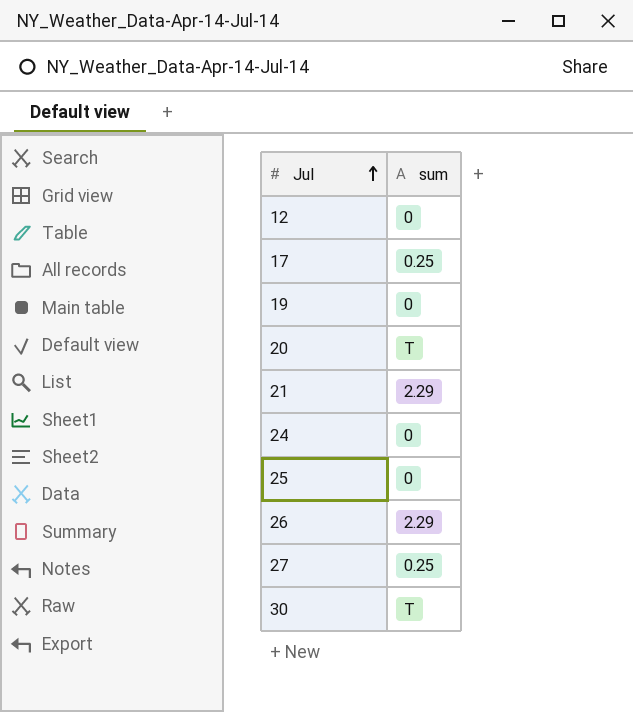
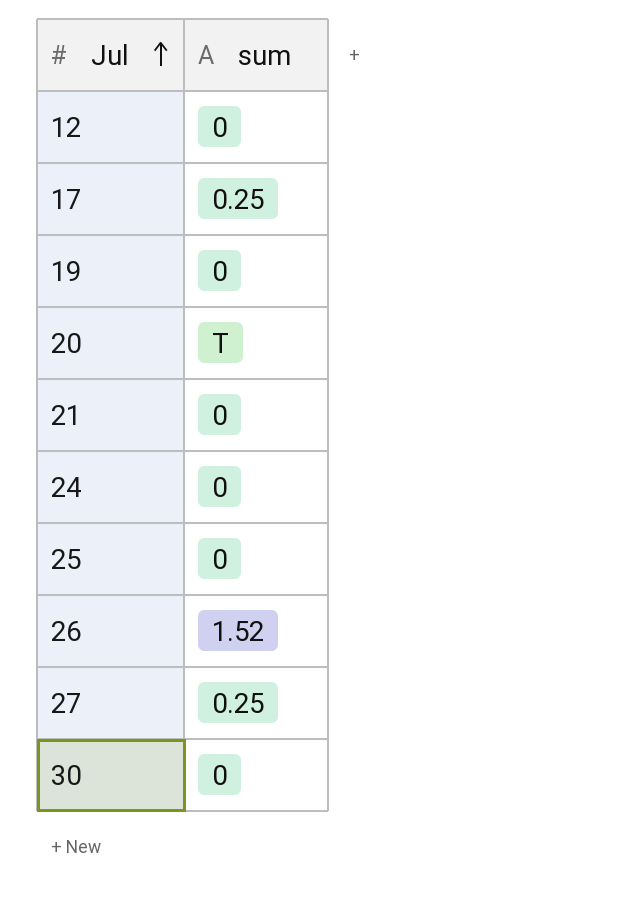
21 | sum: 2.29 -> 0
26 | sum: 2.29 -> 1.52
30 | sum: T -> 0

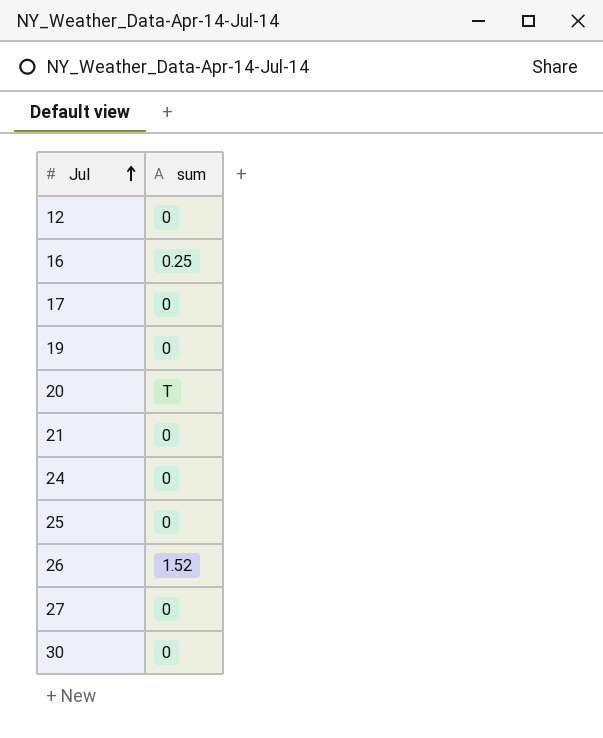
row 16: none -> 0.25
17 | sum: 0.25 -> 0
27 | sum: 0.25 -> 0

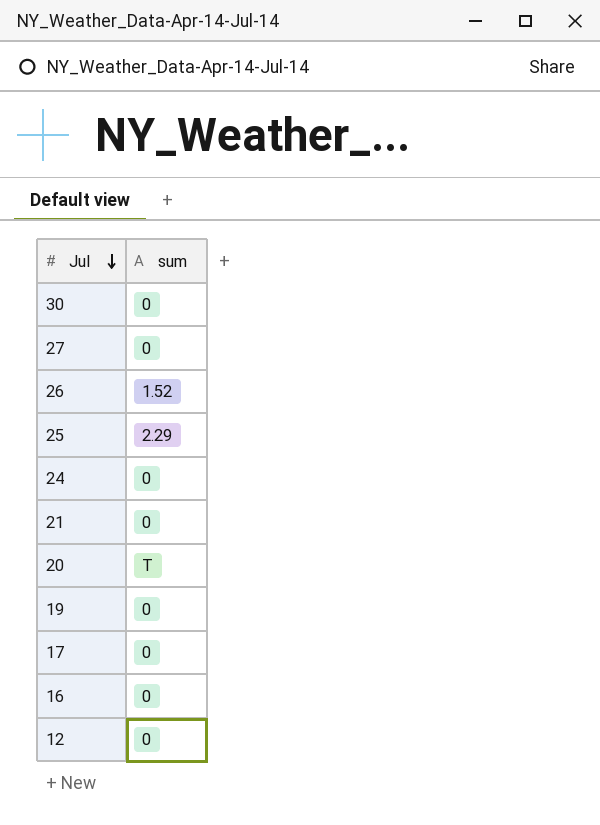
row order: Jul ascending -> Jul descending
25 | sum: 0 -> 2.29
16 | sum: 0.25 -> 0

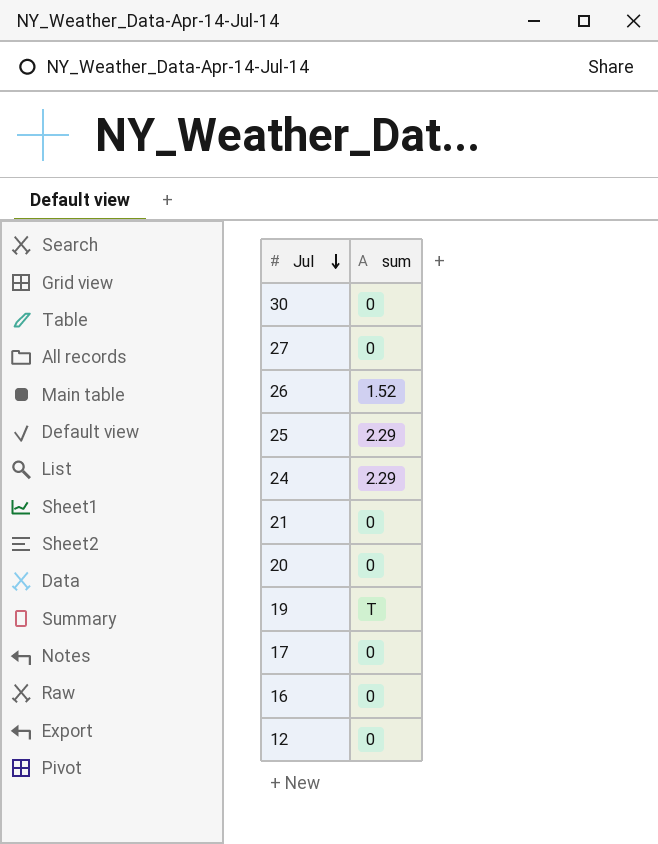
24 | sum: 0 -> 2.29
20 | sum: T -> 0
19 | sum: 0 -> T

